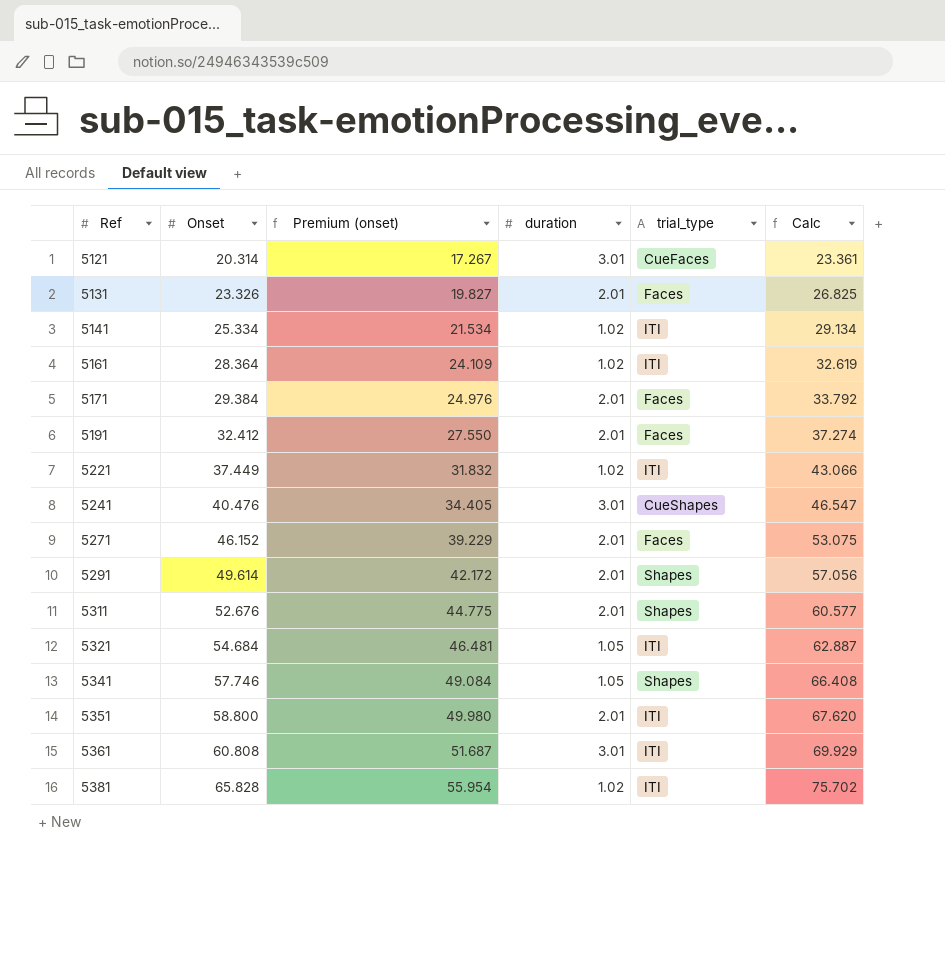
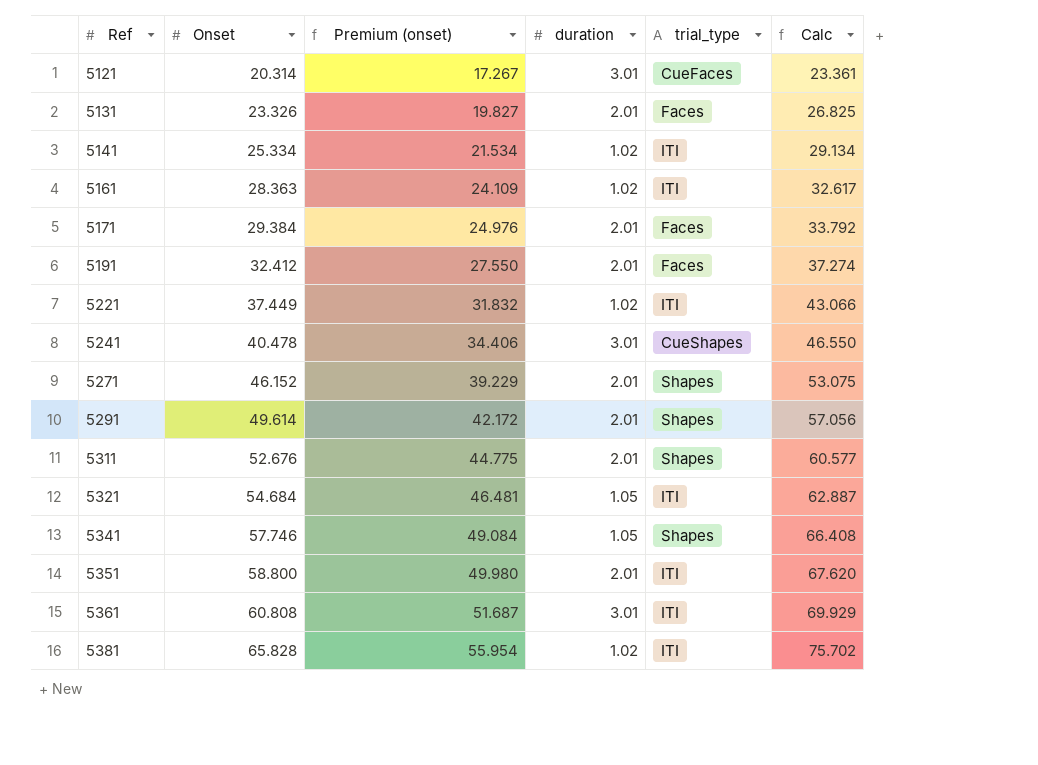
5161 | Onset: 28.364 -> 28.363
5161 | Calc: 32.619 -> 32.617
5241 | Onset: 40.476 -> 40.478
5241 | Premium (onset): 34.405 -> 34.406
5241 | Calc: 46.547 -> 46.550
5271 | trial_type: Faces -> Shapes

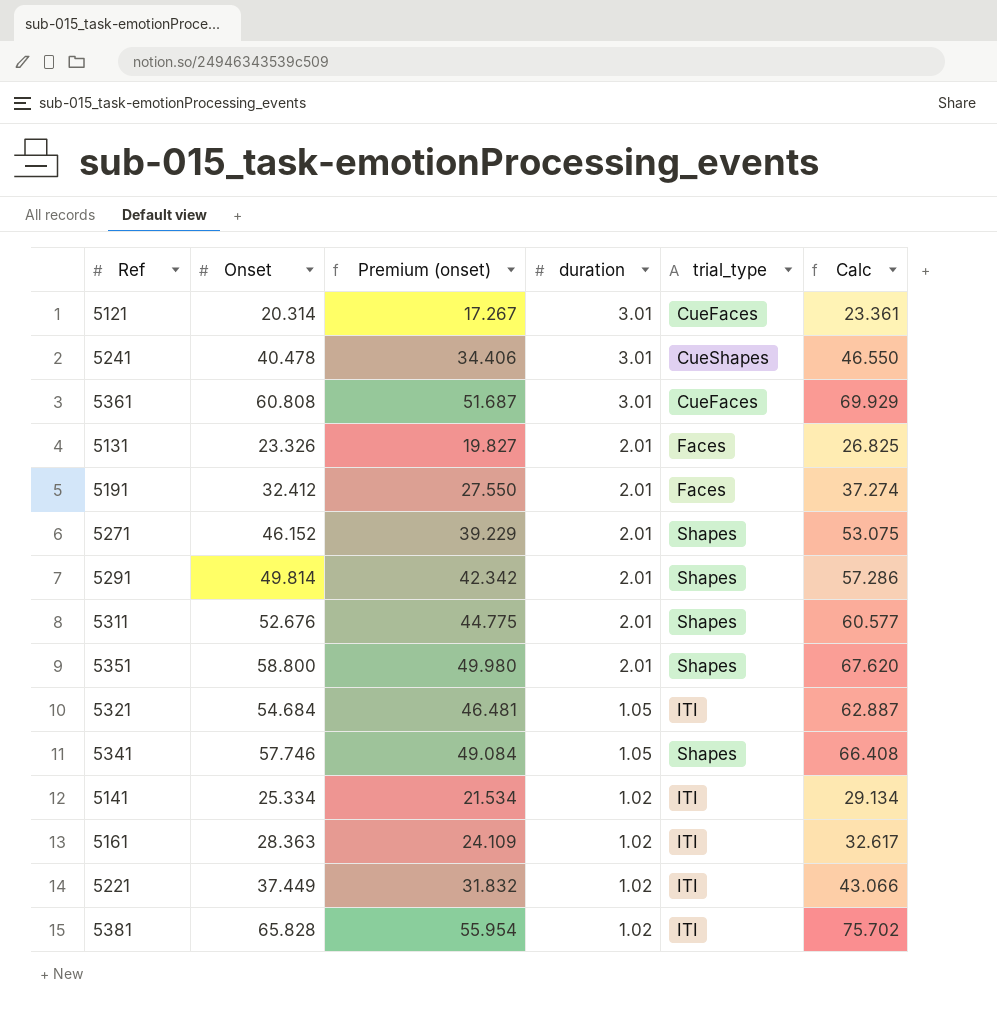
row order: Ref ascending -> duration descending
row 5171: 29.384 | 24.976 | 2.01 | Faces | 33.792 -> none
5361 | trial_type: ITI -> CueFaces
5291 | Onset: 49.614 -> 49.814
5291 | Premium (onset): 42.172 -> 42.342
5291 | Calc: 57.056 -> 57.286
5351 | trial_type: ITI -> Shapes

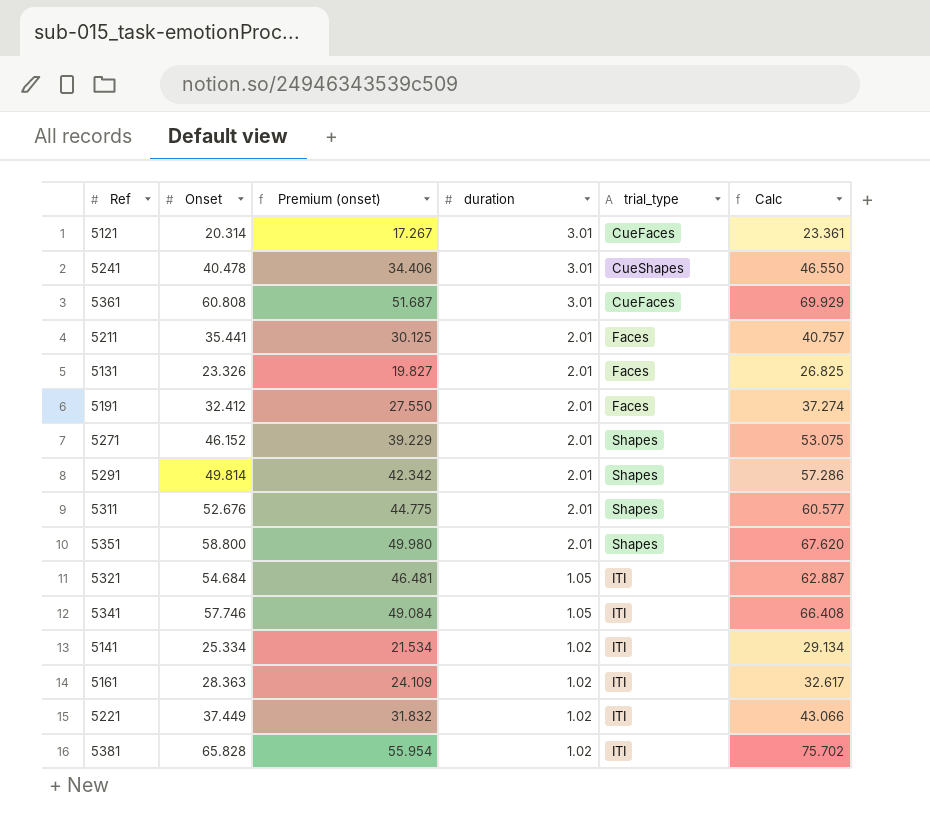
row 5211: none -> 35.441 | 30.125 | 2.01 | Faces | 40.757
5341 | trial_type: Shapes -> ITI

